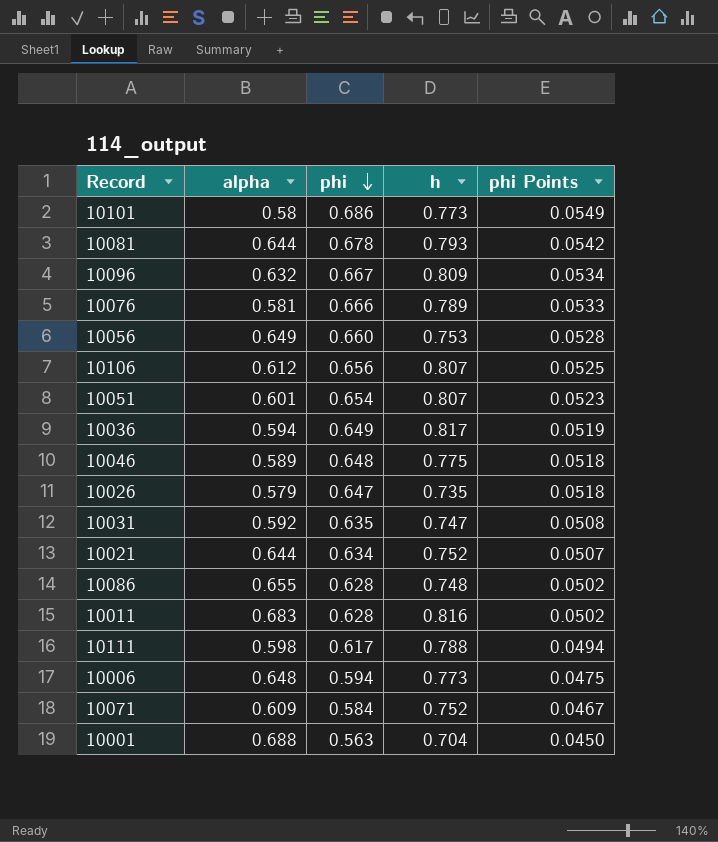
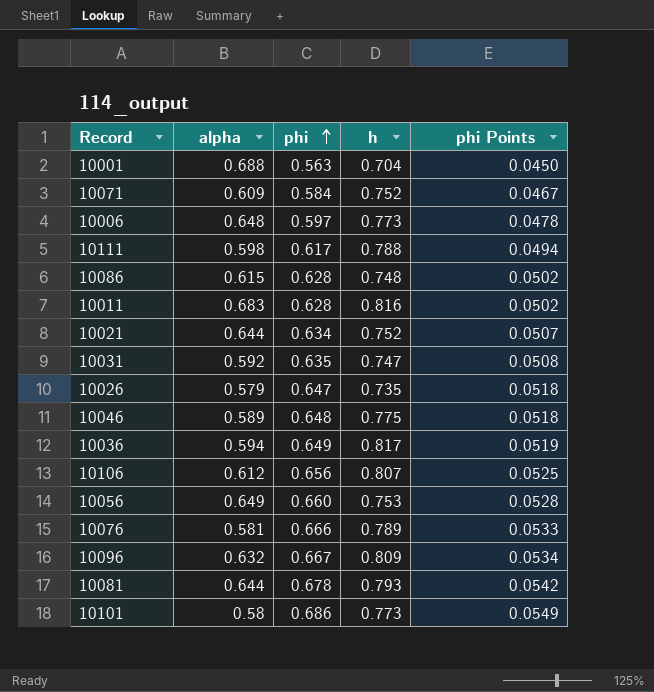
row order: phi descending -> phi ascending
row 10051: 0.601 | 0.654 | 0.807 | 0.0523 -> none
10006 | phi: 0.594 -> 0.597
10006 | phi Points: 0.0475 -> 0.0478
10086 | alpha: 0.655 -> 0.615

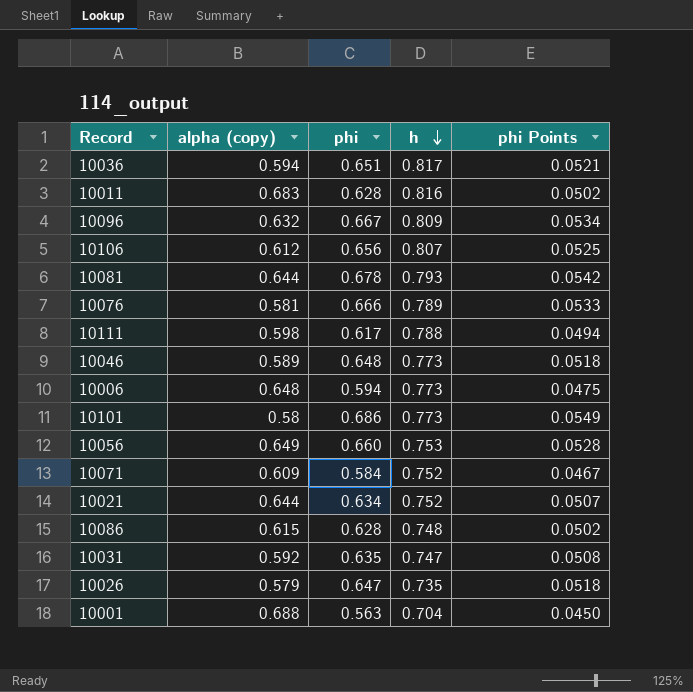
row order: phi ascending -> h descending
column name: alpha -> alpha (copy)
10036 | phi: 0.649 -> 0.651
10036 | phi Points: 0.0519 -> 0.0521
10046 | h: 0.775 -> 0.773
10006 | phi: 0.597 -> 0.594
10006 | phi Points: 0.0478 -> 0.0475

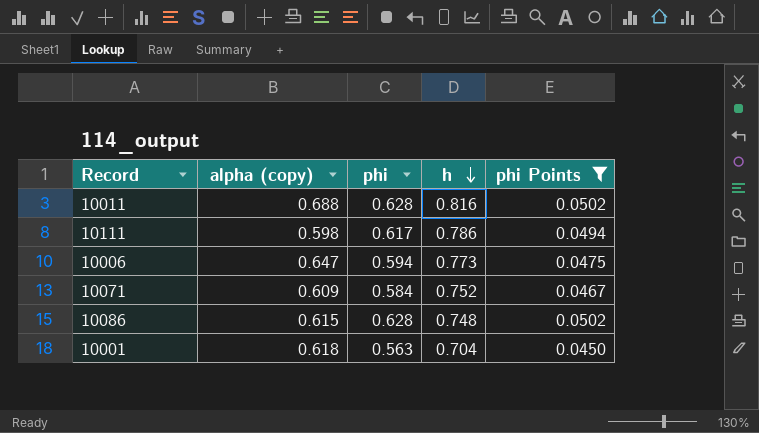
filter: none -> phi Points <= 0.0502
10011 | alpha (copy): 0.683 -> 0.688
10111 | h: 0.788 -> 0.786
10006 | alpha (copy): 0.648 -> 0.647
10001 | alpha (copy): 0.688 -> 0.618

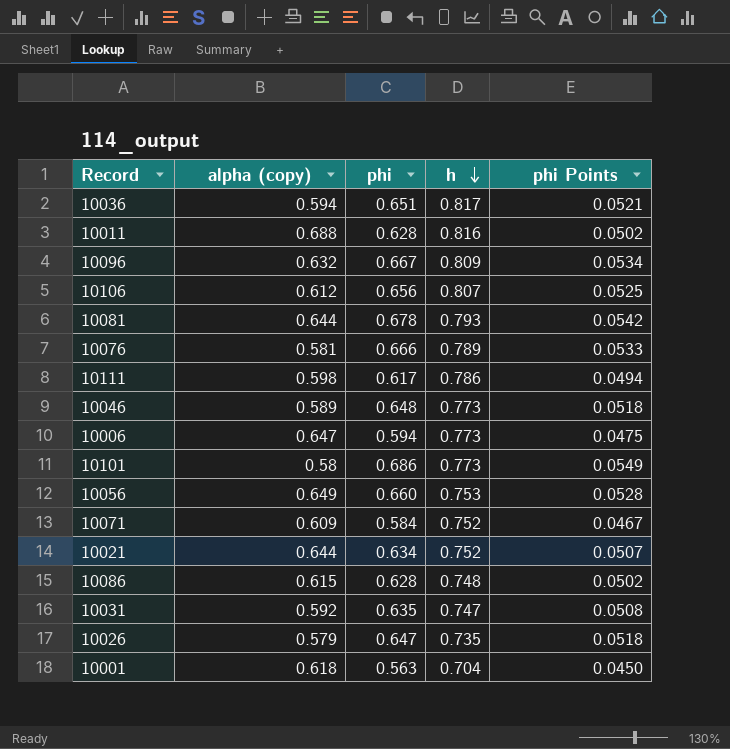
filter: phi Points <= 0.0502 -> none

